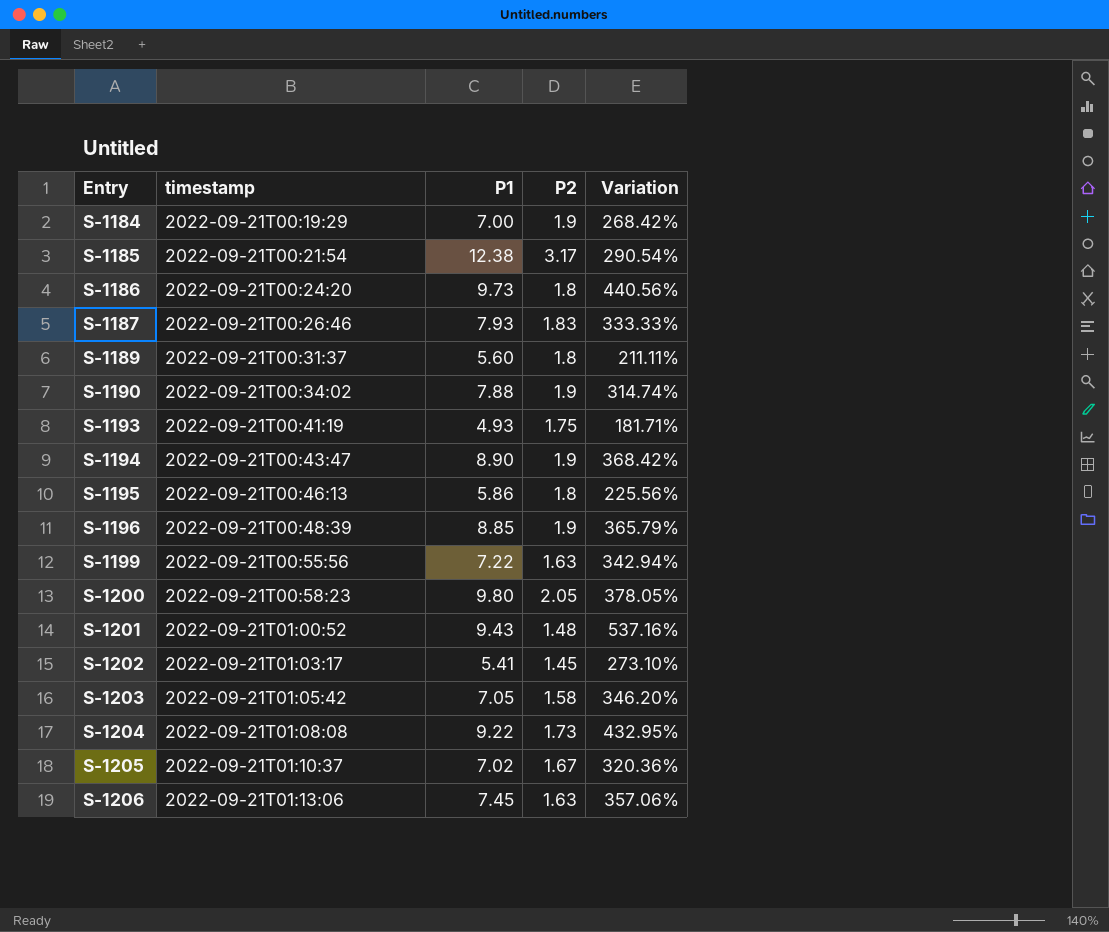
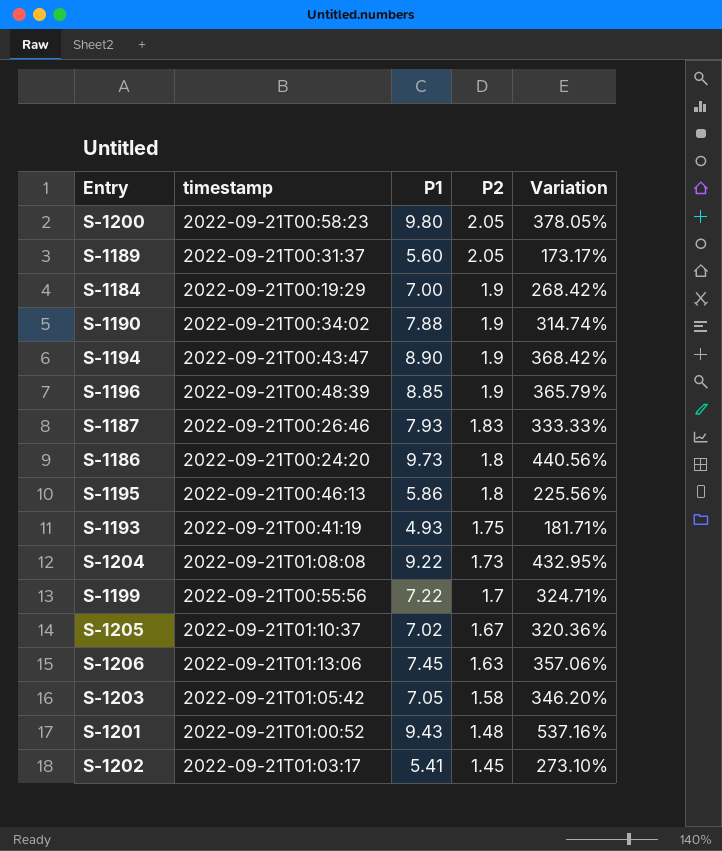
row order: Entry ascending -> P2 descending
row S-1185: 2022-09-21T00:21:54 | 12.38 | 3.17 | 290.54% -> none
S-1189 | P2: 1.8 -> 2.05
S-1189 | Variation: 211.11% -> 173.17%
S-1199 | P2: 1.63 -> 1.7
S-1199 | Variation: 342.94% -> 324.71%

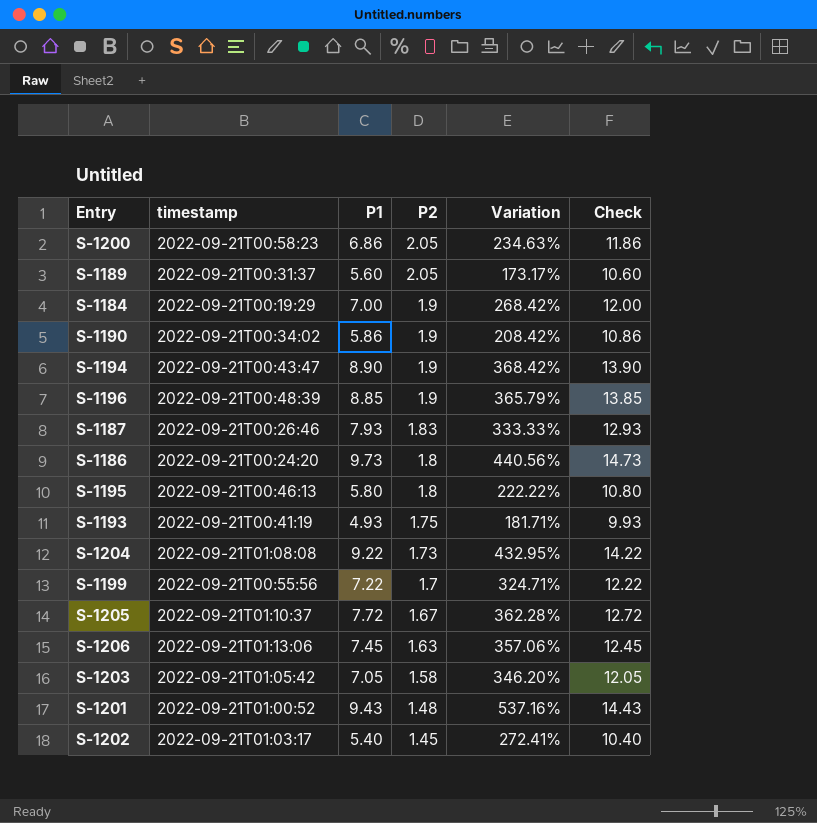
column Check | formula: none -> [P1] + 5
S-1200 | P1: 9.80 -> 6.86
S-1200 | Variation: 378.05% -> 234.63%
S-1190 | P1: 7.88 -> 5.86
S-1190 | Variation: 314.74% -> 208.42%
S-1195 | P1: 5.86 -> 5.80
S-1195 | Variation: 225.56% -> 222.22%
S-1205 | P1: 7.02 -> 7.72
S-1205 | Variation: 320.36% -> 362.28%
S-1202 | P1: 5.41 -> 5.40
S-1202 | Variation: 273.10% -> 272.41%

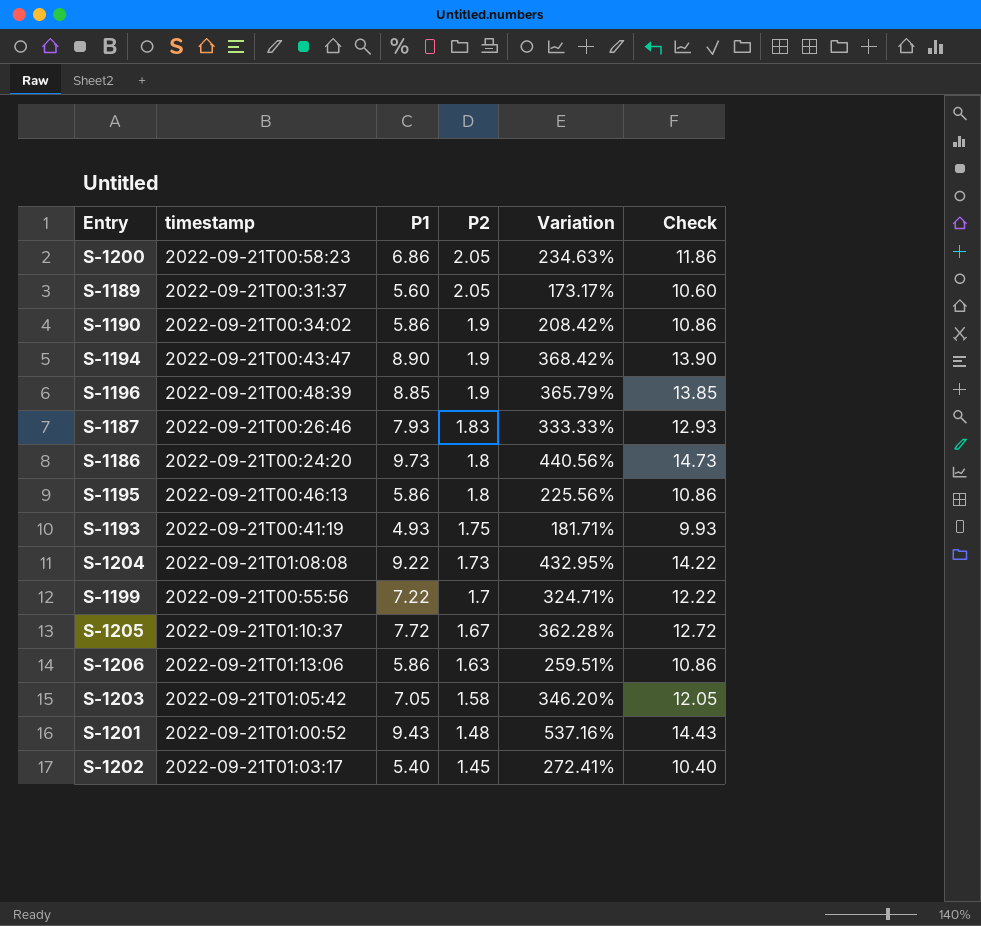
row S-1184: 2022-09-21T00:19:29 | 7.00 | 1.9 | 268.42% | 12.00 -> none
S-1195 | P1: 5.80 -> 5.86
S-1195 | Variation: 222.22% -> 225.56%
S-1195 | Check: 10.80 -> 10.86
S-1206 | P1: 7.45 -> 5.86
S-1206 | Variation: 357.06% -> 259.51%
S-1206 | Check: 12.45 -> 10.86

